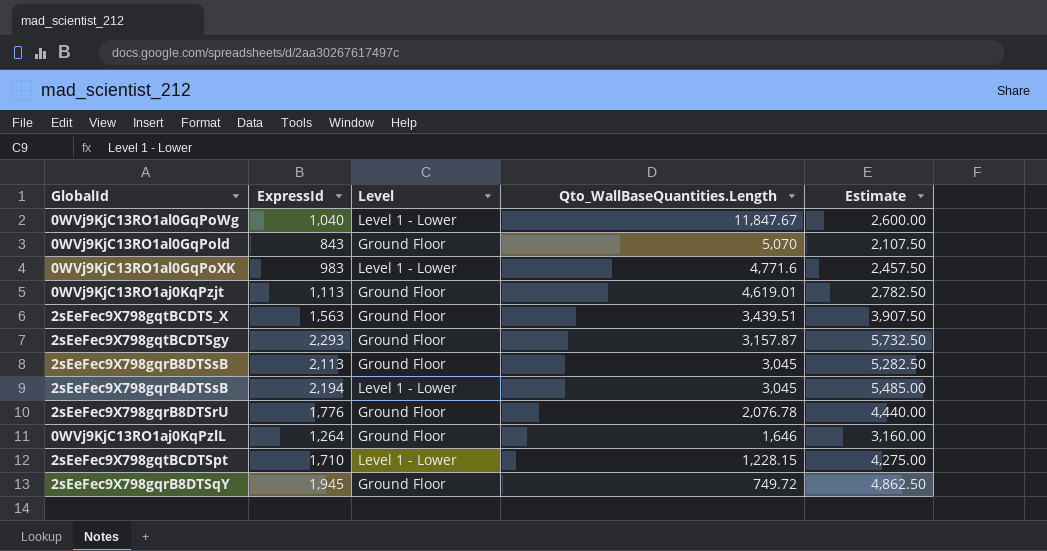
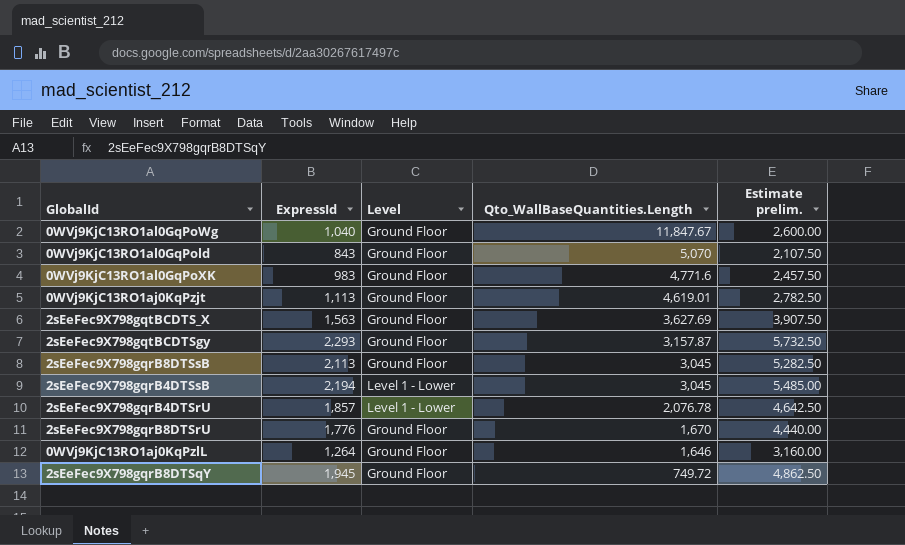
column name: Estimate -> Estimate prelim.
row 2sEeFec9X798gqtBCDTSpt: 1,710 | Level 1 - Lower | 1,228.15 | 4,275.00 -> none
0WVj9KjC13RO1al0GqPoWg | Level: Level 1 - Lower -> Ground Floor
0WVj9KjC13RO1al0GqPoXK | Level: Level 1 - Lower -> Ground Floor
2sEeFec9X798gqtBCDTS_X | Qto_WallBaseQuantities.Length: 3,439.51 -> 3,627.69
row 2sEeFec9X798gqrB4DTSrU: none -> 1,857 | Level 1 - Lower | 2,076.78 | 4,642.50
2sEeFec9X798gqrB8DTSrU | Qto_WallBaseQuantities.Length: 2,076.78 -> 1,670

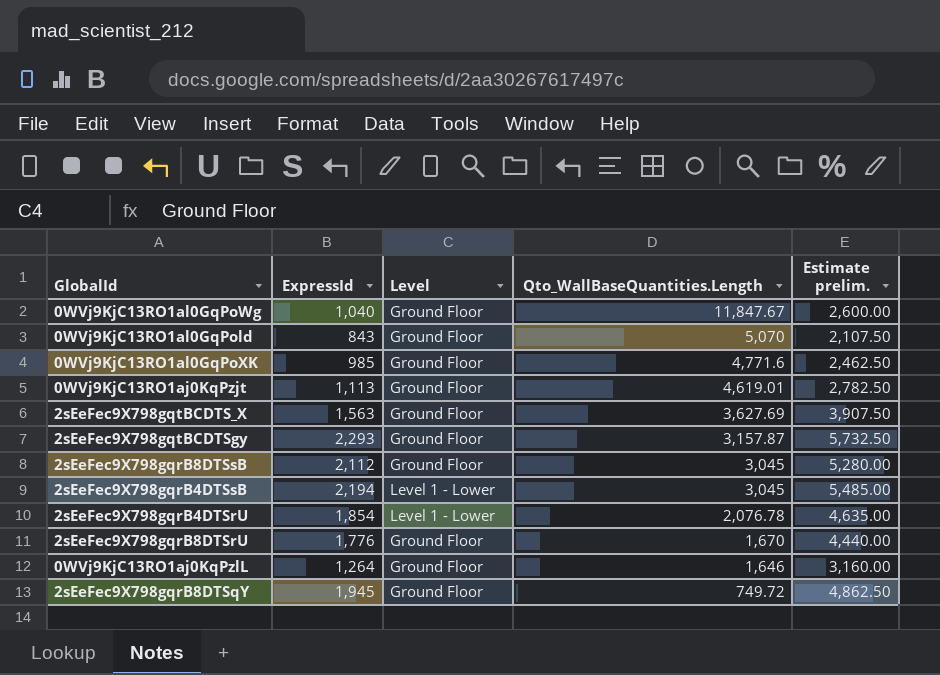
0WVj9KjC13RO1al0GqPoXK | ExpressId: 983 -> 985
0WVj9KjC13RO1al0GqPoXK | Estimate prelim.: 2,457.50 -> 2,462.50
2sEeFec9X798gqrB8DTSsB | ExpressId: 2,113 -> 2,112
2sEeFec9X798gqrB8DTSsB | Estimate prelim.: 5,282.50 -> 5,280.00
2sEeFec9X798gqrB4DTSrU | ExpressId: 1,857 -> 1,854
2sEeFec9X798gqrB4DTSrU | Estimate prelim.: 4,642.50 -> 4,635.00

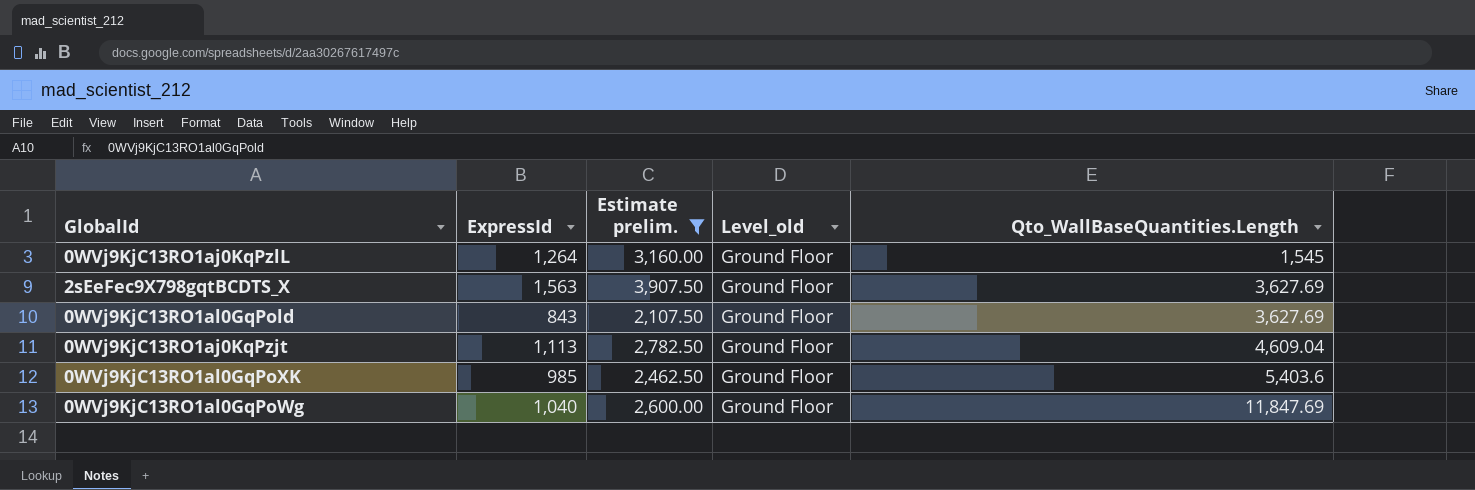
filter: none -> Estimate prelim. <= 3,907.50
row order: Qto_WallBaseQuantities.Length descending -> Qto_WallBaseQuantities.Length ascending
column Estimate prelim. | position: 5 -> 3
column name: Level -> Level_old
0WVj9KjC13RO1aj0KqPzlL | Qto_WallBaseQuantities.Length: 1,646 -> 1,545
0WVj9KjC13RO1al0GqPold | Qto_WallBaseQuantities.Length: 5,070 -> 3,627.69
0WVj9KjC13RO1aj0KqPzjt | Qto_WallBaseQuantities.Length: 4,619.01 -> 4,609.04
0WVj9KjC13RO1al0GqPoXK | Qto_WallBaseQuantities.Length: 4,771.6 -> 5,403.6
0WVj9KjC13RO1al0GqPoWg | Qto_WallBaseQuantities.Length: 11,847.67 -> 11,847.69

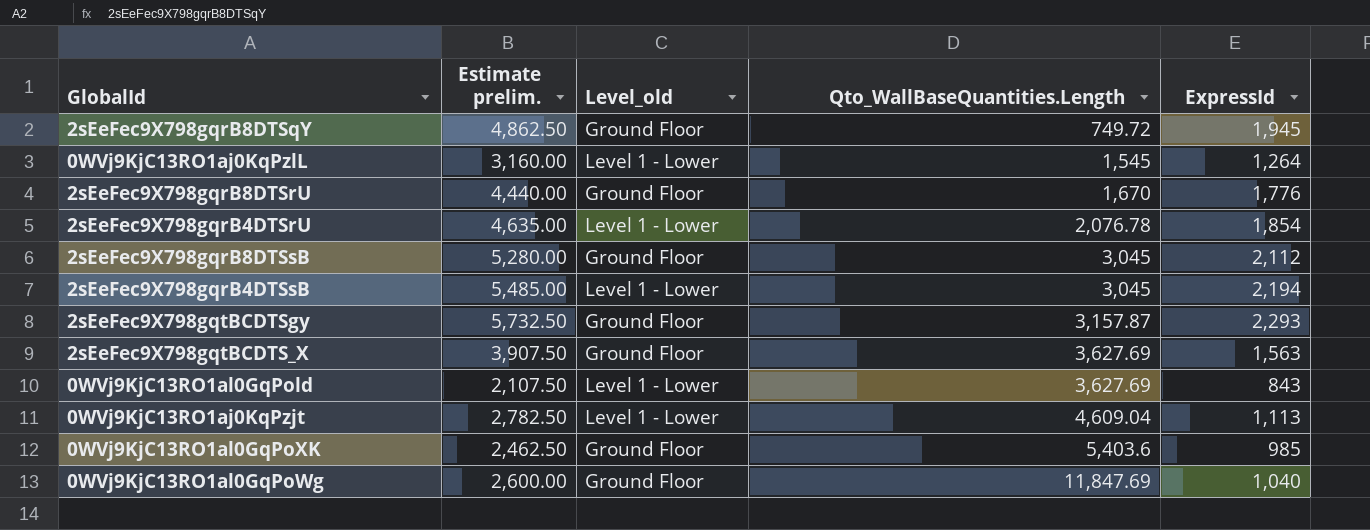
filter: Estimate prelim. <= 3,907.50 -> none
column ExpressId | position: 2 -> 5
0WVj9KjC13RO1aj0KqPzlL | Level_old: Ground Floor -> Level 1 - Lower
0WVj9KjC13RO1al0GqPold | Level_old: Ground Floor -> Level 1 - Lower
0WVj9KjC13RO1aj0KqPzjt | Level_old: Ground Floor -> Level 1 - Lower

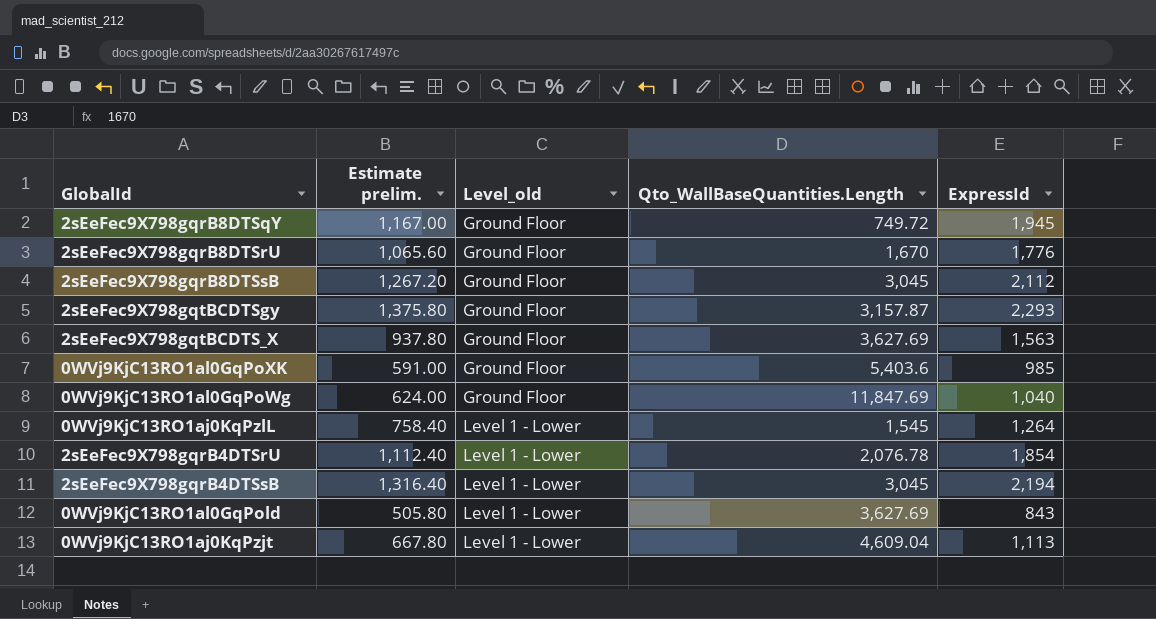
row order: Qto_WallBaseQuantities.Length ascending -> Level_old ascending
column Estimate prelim. | formula: [ExpressId] * 2.5 -> [ExpressId] * 0.6

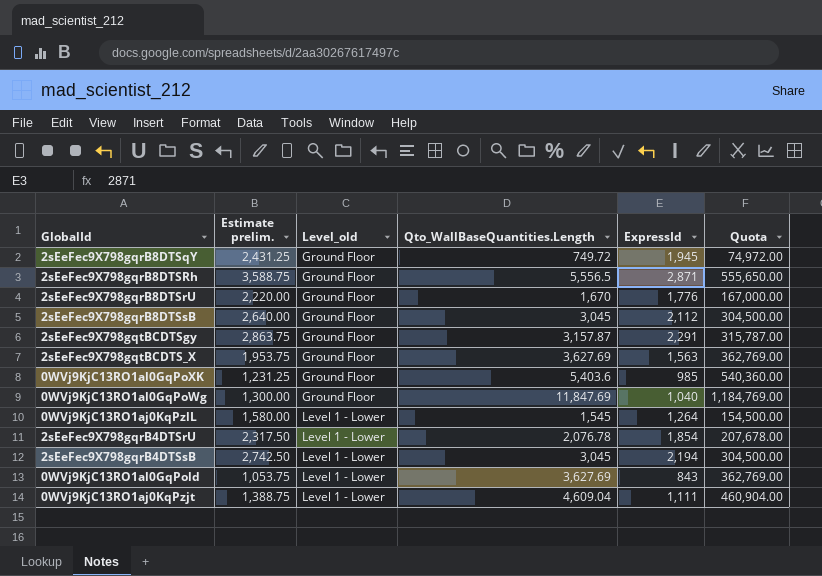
column Estimate prelim. | formula: [ExpressId] * 0.6 -> [ExpressId] * 1.25
column Quota | formula: none -> [Qto_WallBaseQuantities.Length] * 100
row 2sEeFec9X798gqrB8DTSRh: none -> 3,588.75 | Ground Floor | 5,556.5 | 2,871 | 555,650.00
2sEeFec9X798gqtBCDTSgy | ExpressId: 2,293 -> 2,291
0WVj9KjC13RO1aj0KqPzjt | ExpressId: 1,113 -> 1,111

